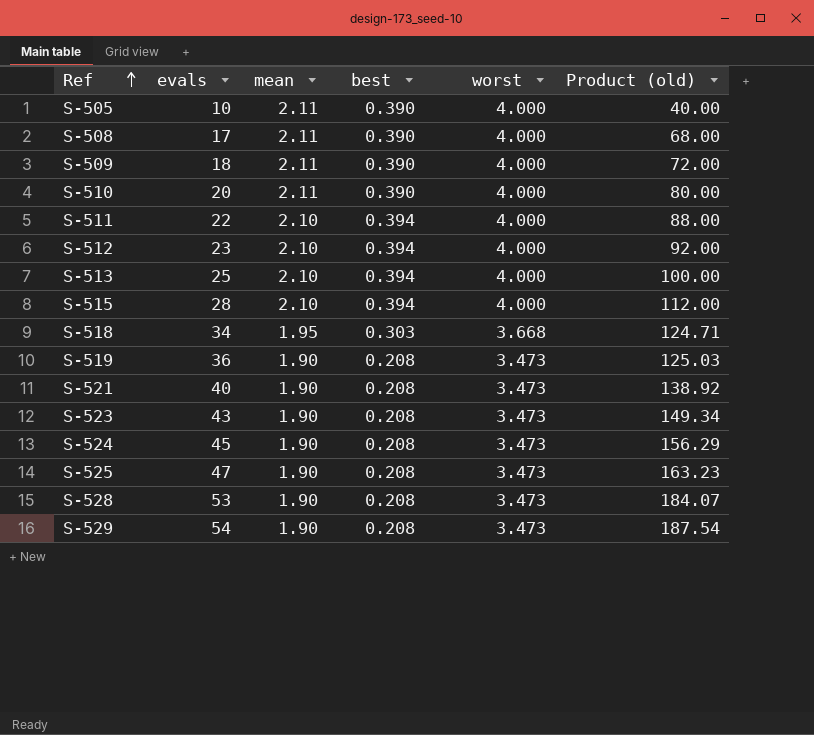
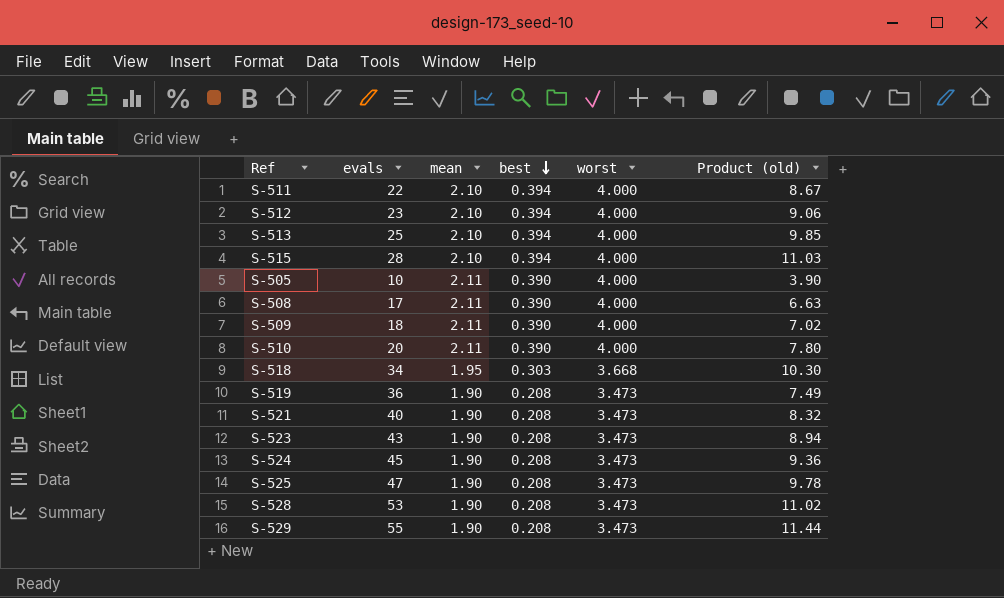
row order: Ref ascending -> best descending
column Product (old) | formula: [evals] * [worst] -> [evals] * [best]
S-529 | evals: 54 -> 55

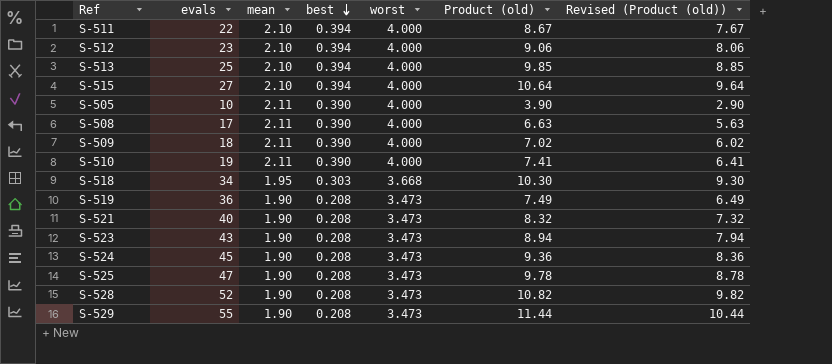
column Revised (Product (old)) | formula: none -> [Product (old)] - 1
S-515 | evals: 28 -> 27
S-515 | Product (old): 11.03 -> 10.64
S-510 | evals: 20 -> 19
S-510 | Product (old): 7.80 -> 7.41
S-528 | evals: 53 -> 52
S-528 | Product (old): 11.02 -> 10.82

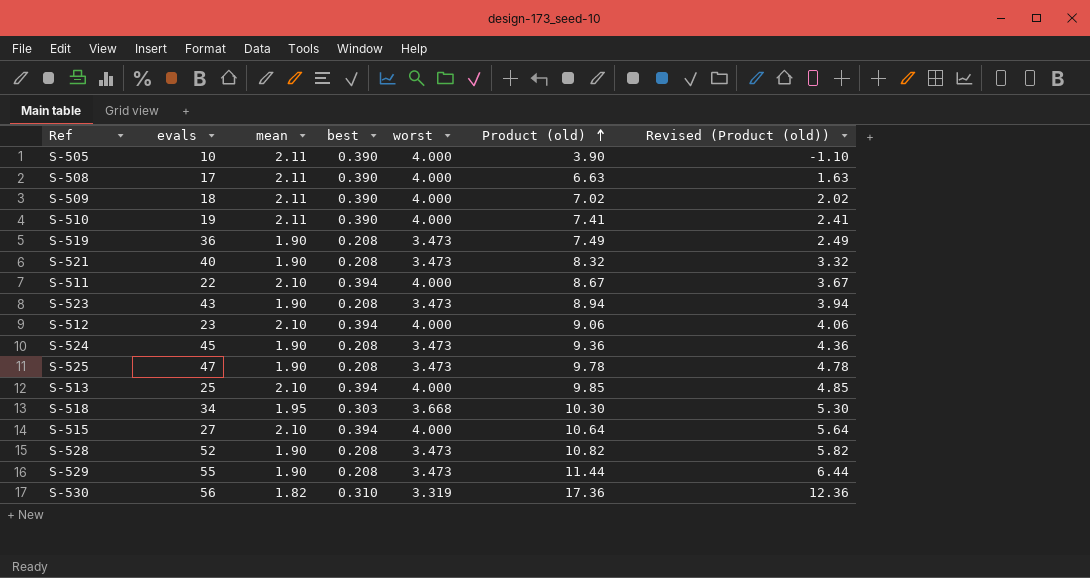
row order: best descending -> Product (old) ascending
column Revised (Product (old)) | formula: [Product (old)] - 1 -> [Product (old)] - 5
row S-530: none -> 56 | 1.82 | 0.310 | 3.319 | 17.36 | 12.36

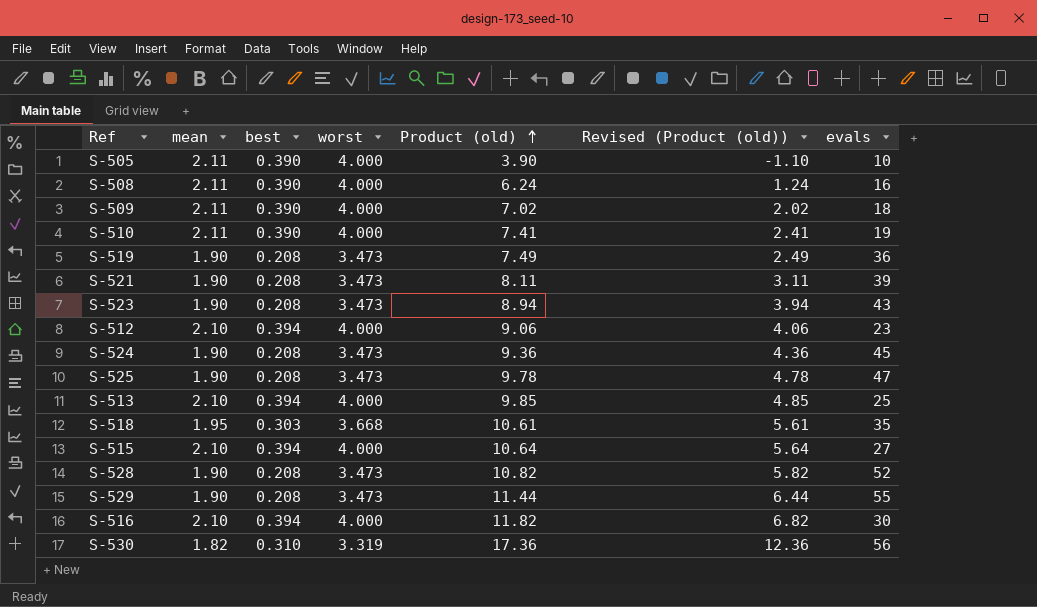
column evals | position: 2 -> 7
row S-511: 22 | 2.10 | 0.394 | 4.000 | 8.67 | 3.67 -> none
S-508 | Product (old): 6.63 -> 6.24
S-508 | Revised (Product (old)): 1.63 -> 1.24
S-508 | evals: 17 -> 16
S-521 | Product (old): 8.32 -> 8.11
S-521 | Revised (Product (old)): 3.32 -> 3.11
S-521 | evals: 40 -> 39
S-518 | Product (old): 10.30 -> 10.61
S-518 | Revised (Product (old)): 5.30 -> 5.61
S-518 | evals: 34 -> 35
row S-516: none -> 2.10 | 0.394 | 4.000 | 11.82 | 6.82 | 30

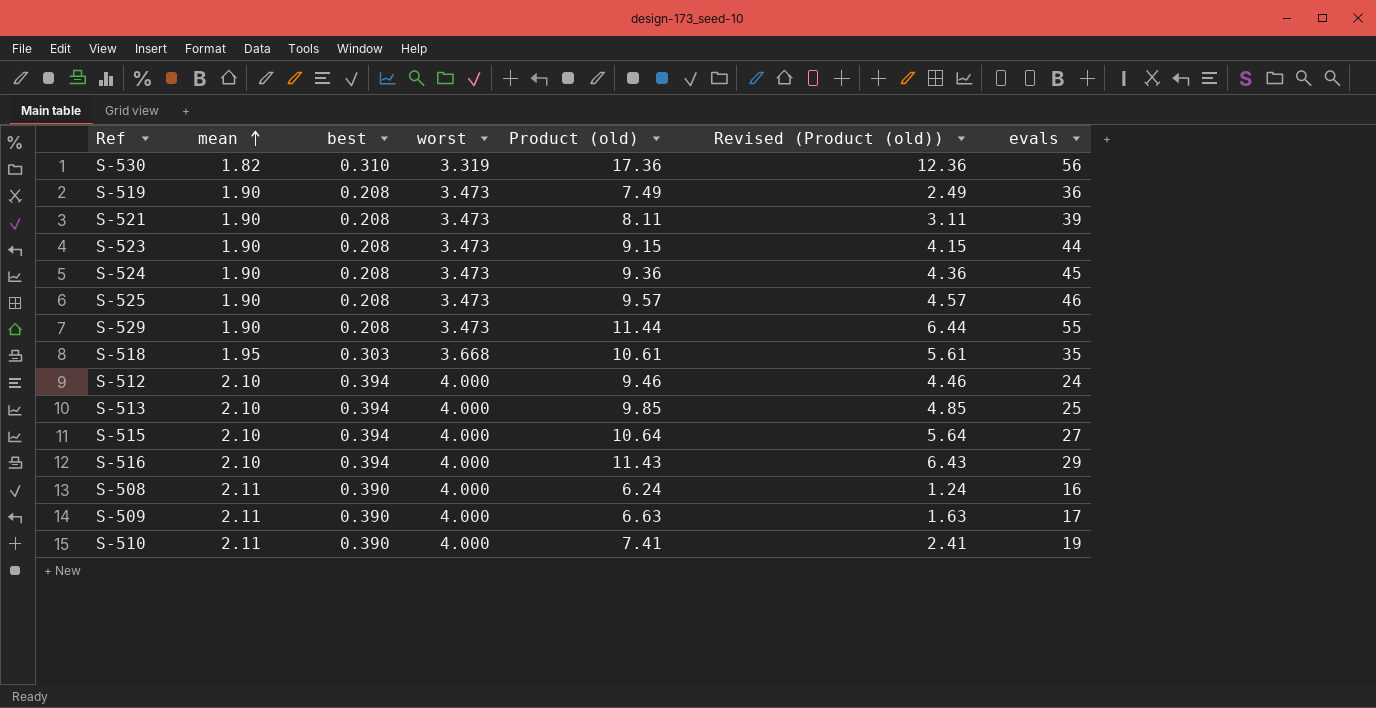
row order: Product (old) ascending -> mean ascending
row S-505: 2.11 | 0.390 | 4.000 | 3.90 | -1.10 | 10 -> none
row S-528: 1.90 | 0.208 | 3.473 | 10.82 | 5.82 | 52 -> none
S-523 | Product (old): 8.94 -> 9.15
S-523 | Revised (Product (old)): 3.94 -> 4.15
S-523 | evals: 43 -> 44
S-525 | Product (old): 9.78 -> 9.57
S-525 | Revised (Product (old)): 4.78 -> 4.57
S-525 | evals: 47 -> 46
S-512 | Product (old): 9.06 -> 9.46
S-512 | Revised (Product (old)): 4.06 -> 4.46
S-512 | evals: 23 -> 24
S-516 | Product (old): 11.82 -> 11.43
S-516 | Revised (Product (old)): 6.82 -> 6.43
S-516 | evals: 30 -> 29
S-509 | Product (old): 7.02 -> 6.63
S-509 | Revised (Product (old)): 2.02 -> 1.63
S-509 | evals: 18 -> 17

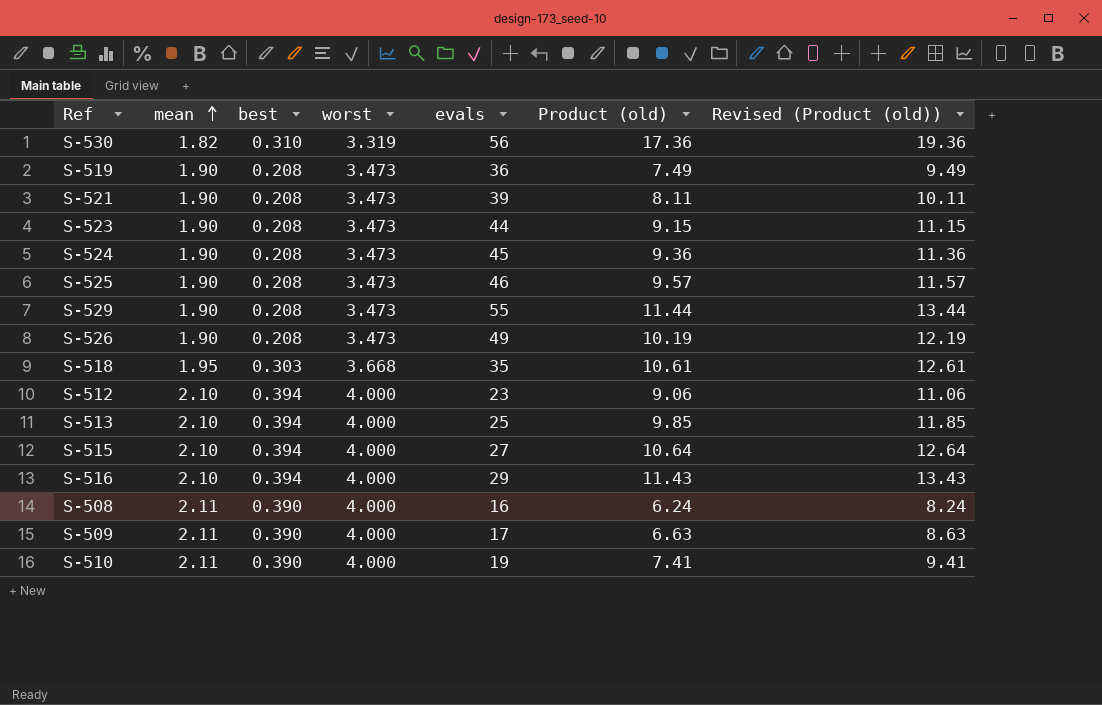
column evals | position: 7 -> 5
column Revised (Product (old)) | formula: [Product (old)] - 5 -> [Product (old)] + 2
row S-526: none -> 1.90 | 0.208 | 3.473 | 49 | 10.19 | 12.19
S-512 | evals: 24 -> 23
S-512 | Product (old): 9.46 -> 9.06

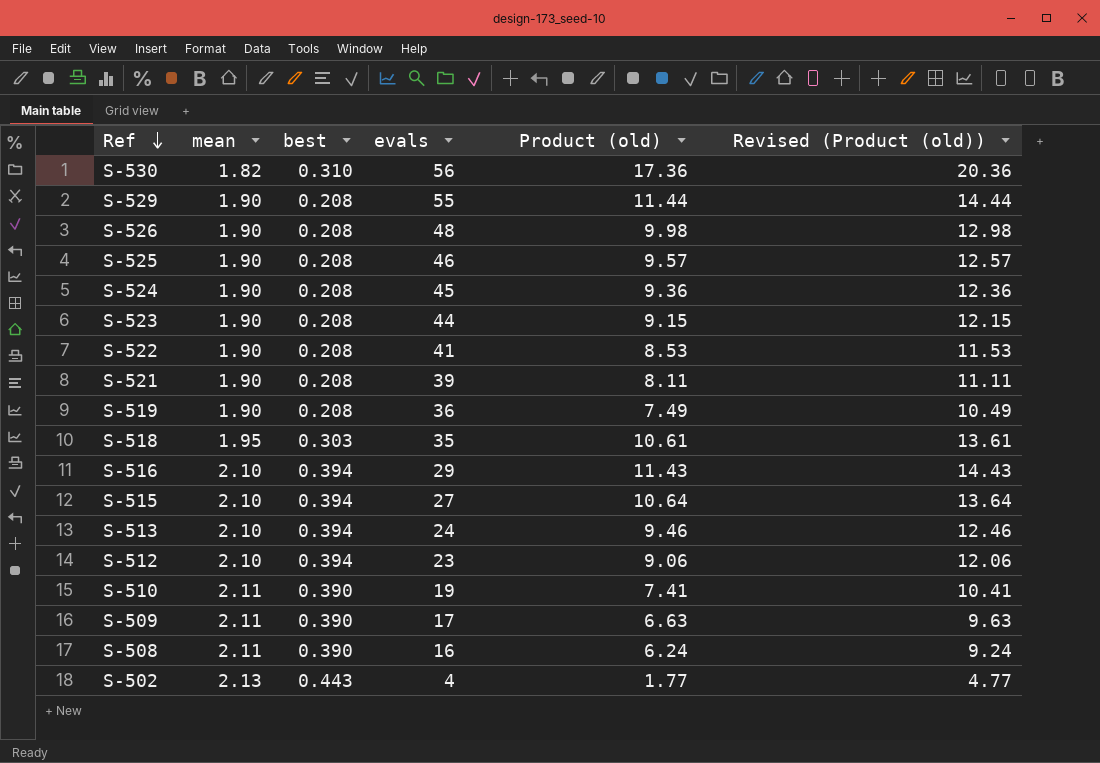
row order: mean ascending -> Ref descending
column worst | position: 4 -> none
column Revised (Product (old)) | formula: [Product (old)] + 2 -> [Product (old)] + 3
S-526 | evals: 49 -> 48
S-526 | Product (old): 10.19 -> 9.98
row S-522: none -> 1.90 | 0.208 | 41 | 8.53 | 11.53
S-513 | evals: 25 -> 24
S-513 | Product (old): 9.85 -> 9.46
row S-502: none -> 2.13 | 0.443 | 4 | 1.77 | 4.77

